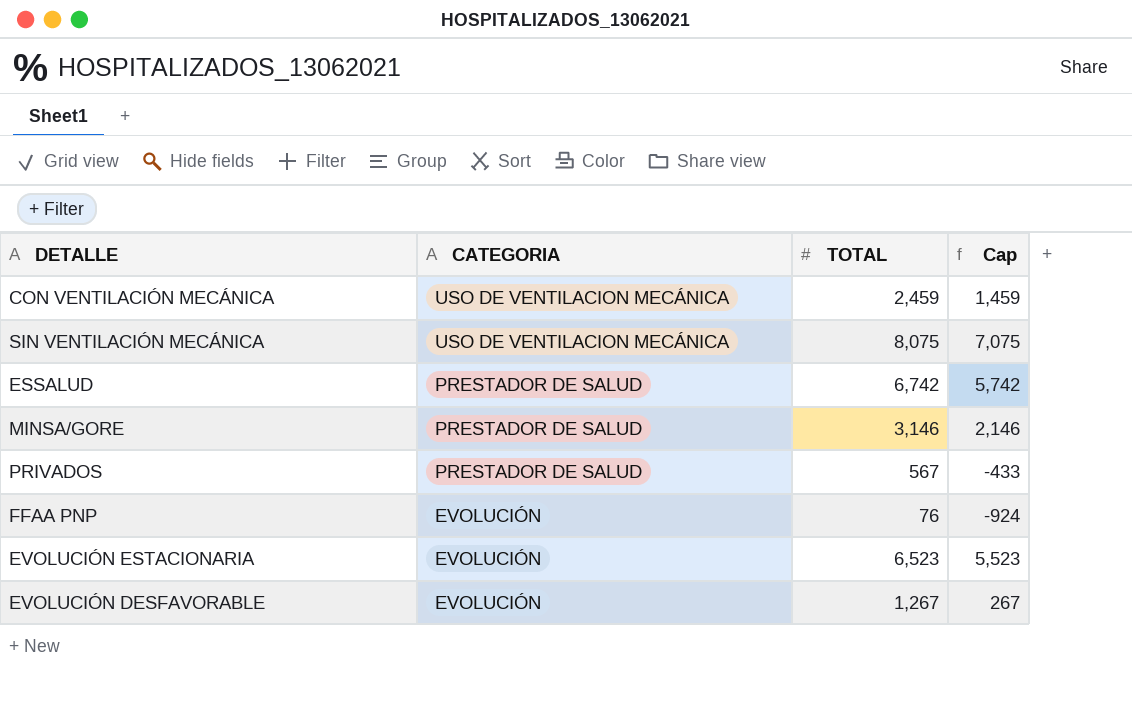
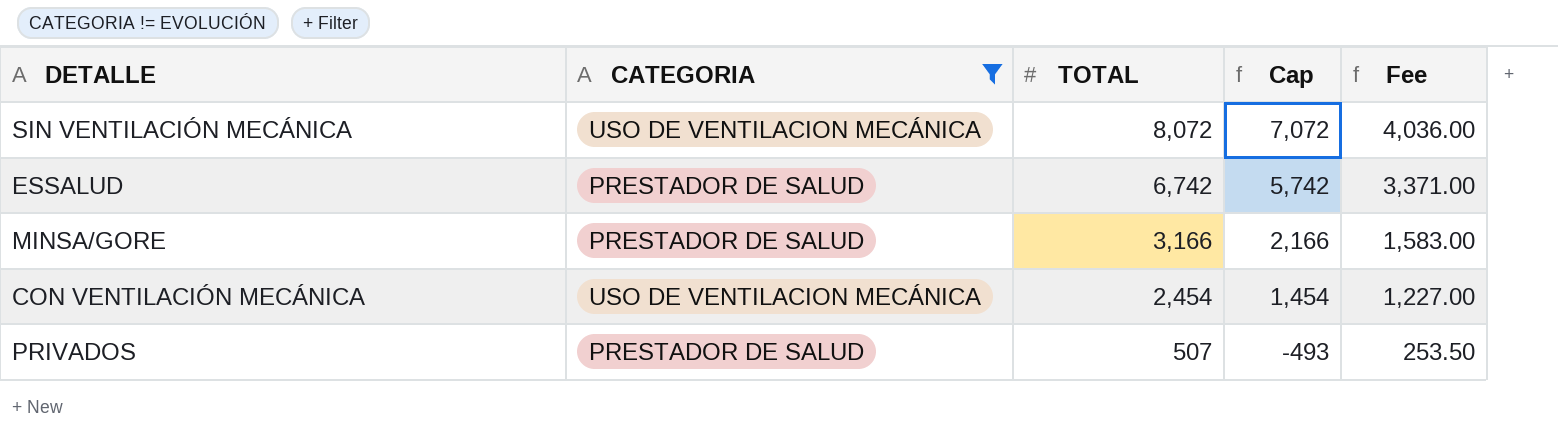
filter: none -> CATEGORIA != EVOLUCIÓN
row order: CATEGORIA descending -> TOTAL descending
column Fee | formula: none -> [TOTAL] * 0.5
SIN VENTILACIÓN MECÁNICA | TOTAL: 8,075 -> 8,072
SIN VENTILACIÓN MECÁNICA | Cap: 7,075 -> 7,072
MINSA/GORE | TOTAL: 3,146 -> 3,166
MINSA/GORE | Cap: 2,146 -> 2,166
CON VENTILACIÓN MECÁNICA | TOTAL: 2,459 -> 2,454
CON VENTILACIÓN MECÁNICA | Cap: 1,459 -> 1,454
PRIVADOS | TOTAL: 567 -> 507
PRIVADOS | Cap: -433 -> -493

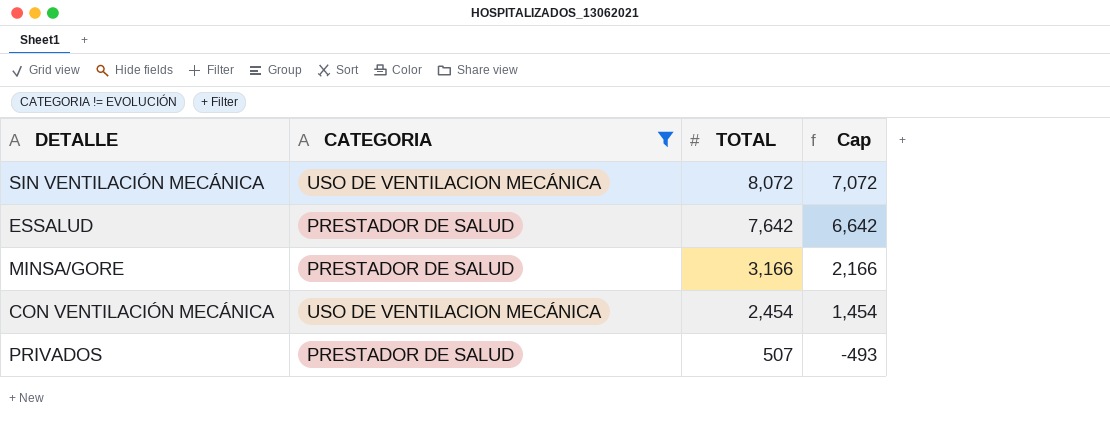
column Fee | formula: [TOTAL] * 0.5 -> none
ESSALUD | TOTAL: 6,742 -> 7,642
ESSALUD | Cap: 5,742 -> 6,642

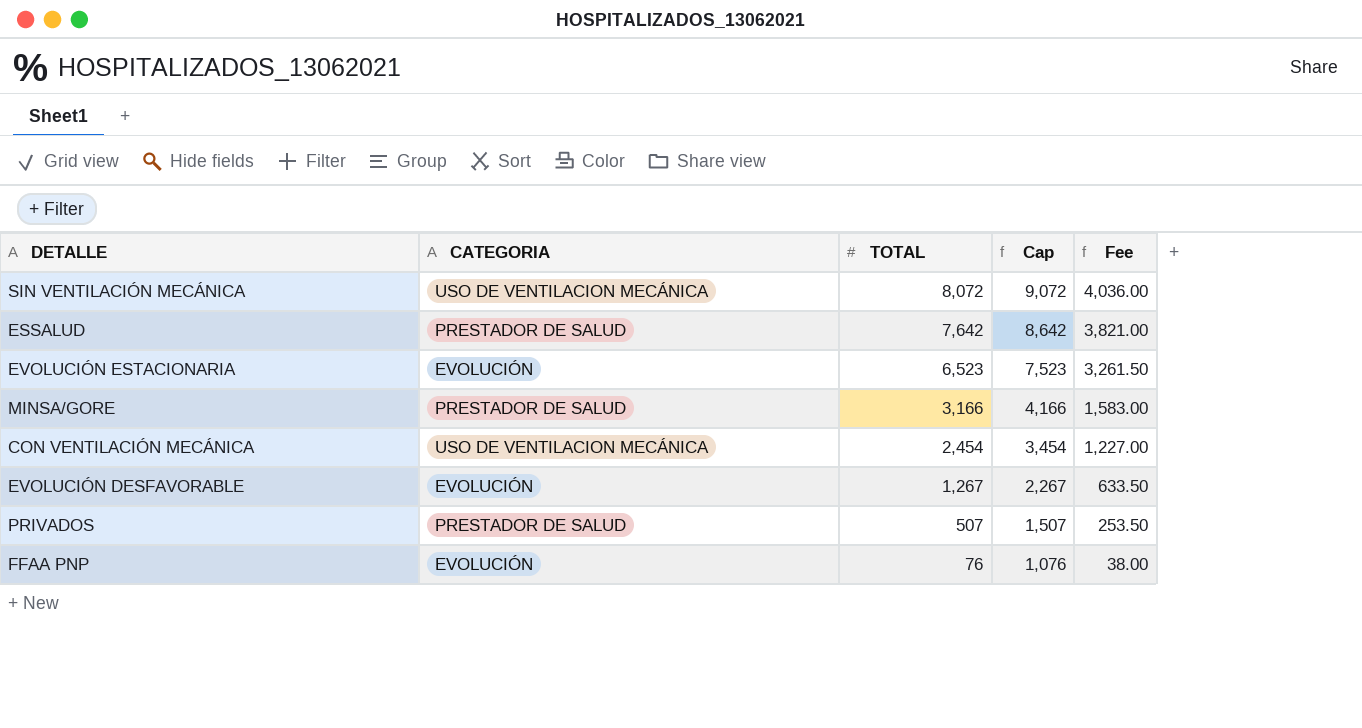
filter: CATEGORIA != EVOLUCIÓN -> none
column Cap | formula: [TOTAL] - 1000 -> [TOTAL] + 1000
column Fee | formula: none -> [TOTAL] * 0.5

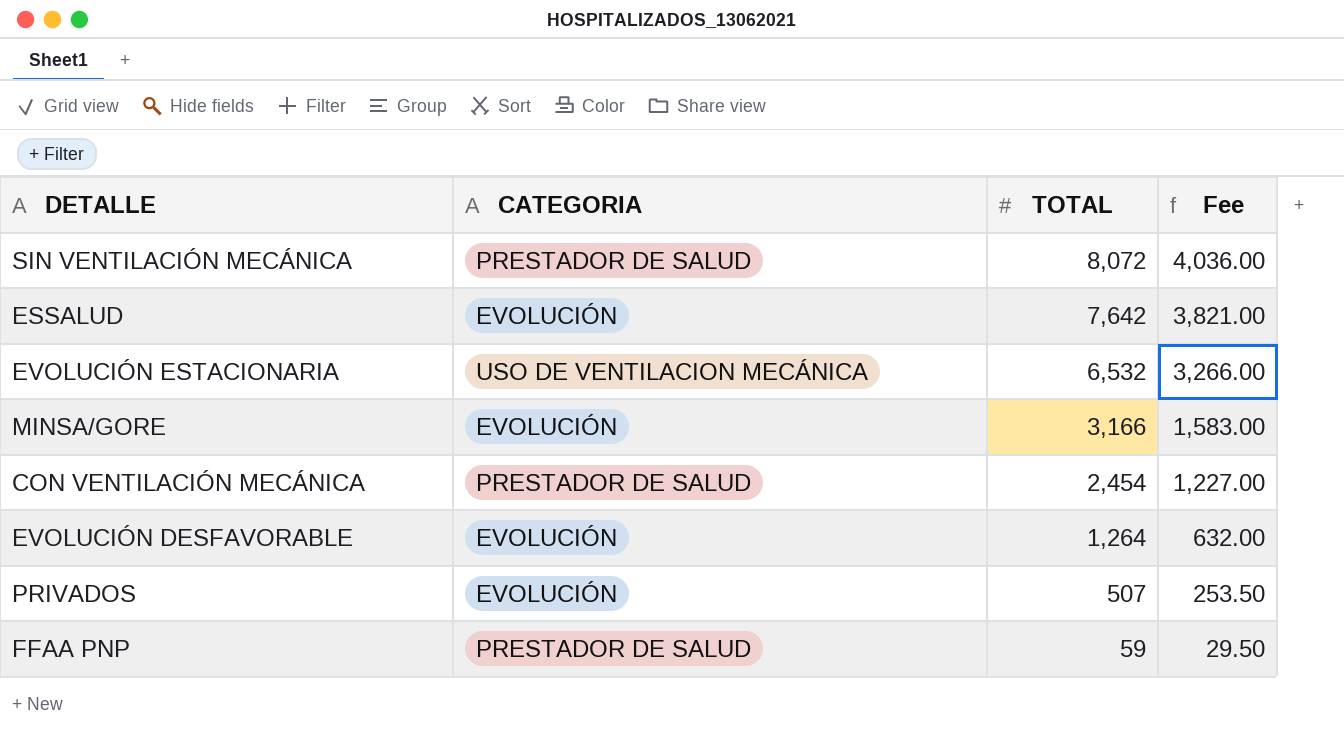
column Cap | formula: [TOTAL] + 1000 -> none
SIN VENTILACIÓN MECÁNICA | CATEGORIA: USO DE VENTILACION MECÁNICA -> PRESTADOR DE SALUD
ESSALUD | CATEGORIA: PRESTADOR DE SALUD -> EVOLUCIÓN
EVOLUCIÓN ESTACIONARIA | CATEGORIA: EVOLUCIÓN -> USO DE VENTILACION MECÁNICA
EVOLUCIÓN ESTACIONARIA | TOTAL: 6,523 -> 6,532
EVOLUCIÓN ESTACIONARIA | Fee: 3,261.50 -> 3,266.00
MINSA/GORE | CATEGORIA: PRESTADOR DE SALUD -> EVOLUCIÓN
CON VENTILACIÓN MECÁNICA | CATEGORIA: USO DE VENTILACION MECÁNICA -> PRESTADOR DE SALUD
EVOLUCIÓN DESFAVORABLE | TOTAL: 1,267 -> 1,264
EVOLUCIÓN DESFAVORABLE | Fee: 633.50 -> 632.00
PRIVADOS | CATEGORIA: PRESTADOR DE SALUD -> EVOLUCIÓN
FFAA PNP | CATEGORIA: EVOLUCIÓN -> PRESTADOR DE SALUD
FFAA PNP | TOTAL: 76 -> 59
FFAA PNP | Fee: 38.00 -> 29.50

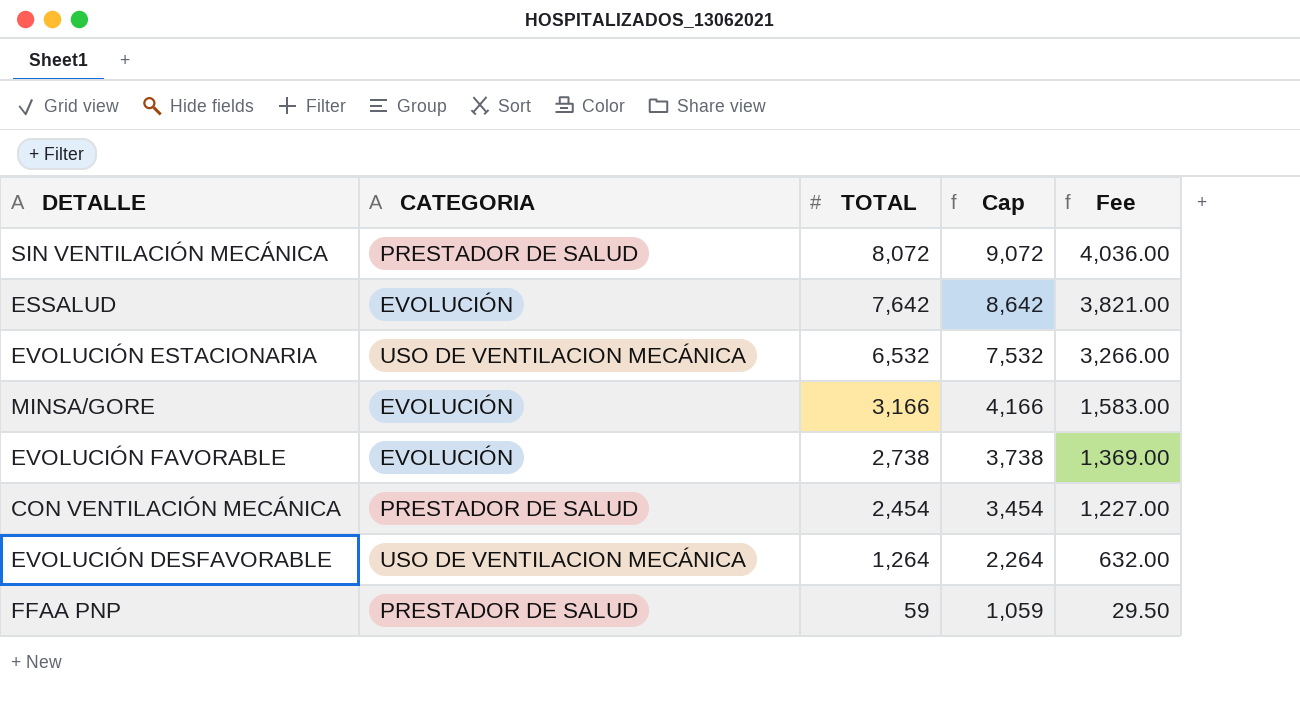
column Cap | formula: none -> [TOTAL] + 1000
row PRIVADOS: EVOLUCIÓN | 507 | 253.50 -> none
row EVOLUCIÓN FAVORABLE: none -> EVOLUCIÓN | 2,738 | 3,738 | 1,369.00
EVOLUCIÓN DESFAVORABLE | CATEGORIA: EVOLUCIÓN -> USO DE VENTILACION MECÁNICA

